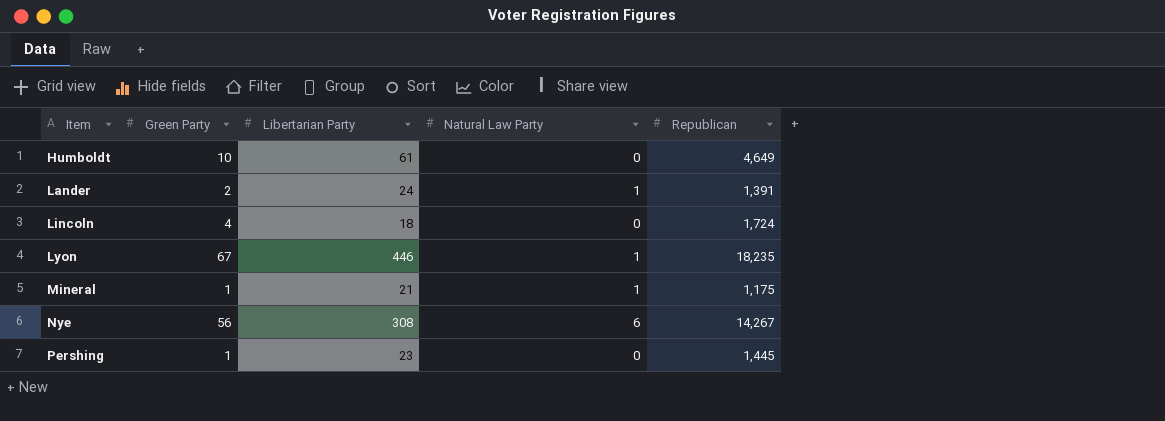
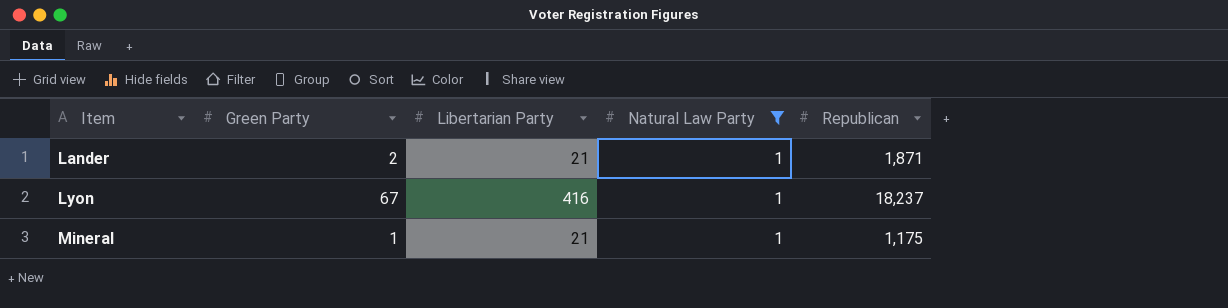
filter: none -> Natural Law Party = 1
Lander | Libertarian Party: 24 -> 21
Lander | Republican: 1,391 -> 1,871
Lyon | Libertarian Party: 446 -> 416
Lyon | Republican: 18,235 -> 18,237

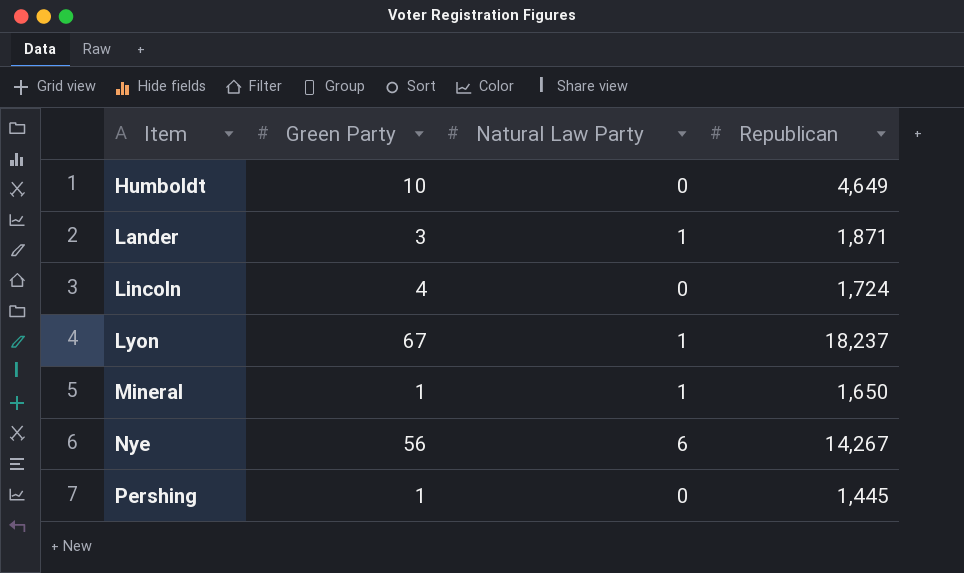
filter: Natural Law Party = 1 -> none
column Libertarian Party | position: 3 -> none
Lander | Green Party: 2 -> 3
Mineral | Republican: 1,175 -> 1,650

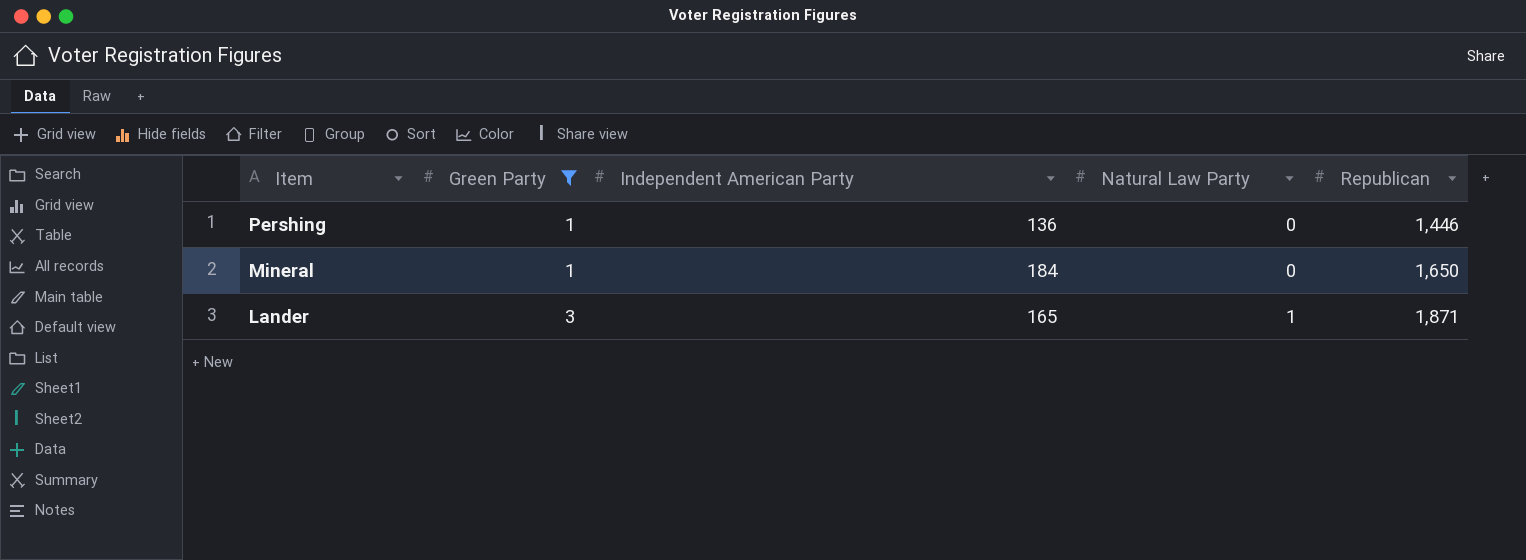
filter: none -> Green Party <= 3
row order: Item ascending -> Item descending
column Independent American Party | position: none -> 3
Pershing | Republican: 1,445 -> 1,446
Mineral | Natural Law Party: 1 -> 0

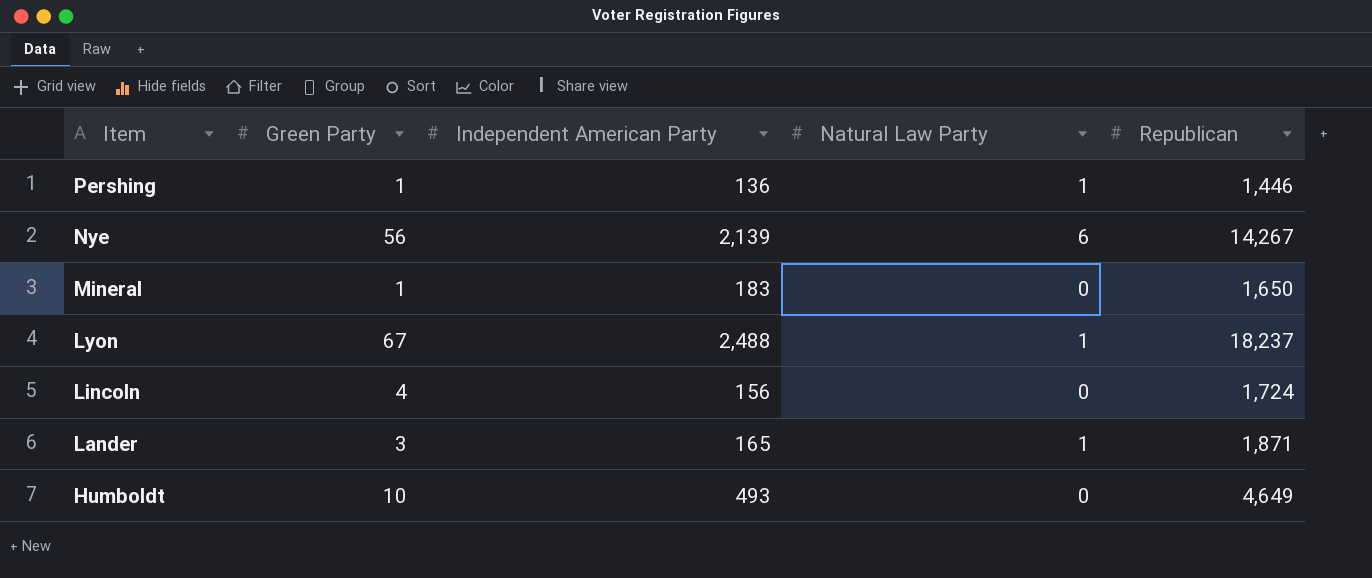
filter: Green Party <= 3 -> none
Pershing | Natural Law Party: 0 -> 1
Mineral | Independent American Party: 184 -> 183

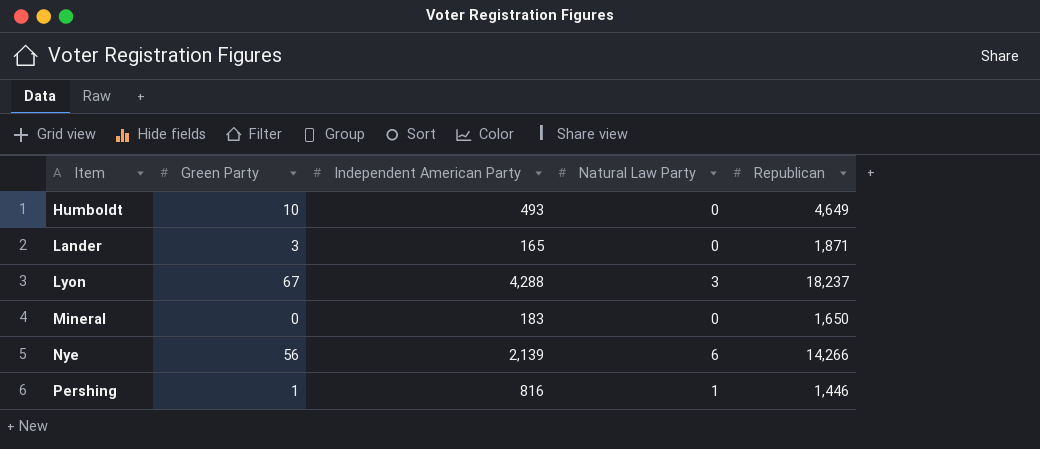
row order: Item descending -> Item ascending
row Lincoln: 4 | 156 | 0 | 1,724 -> none
Lander | Natural Law Party: 1 -> 0
Lyon | Independent American Party: 2,488 -> 4,288
Lyon | Natural Law Party: 1 -> 3
Mineral | Green Party: 1 -> 0
Nye | Republican: 14,267 -> 14,266
Pershing | Independent American Party: 136 -> 816

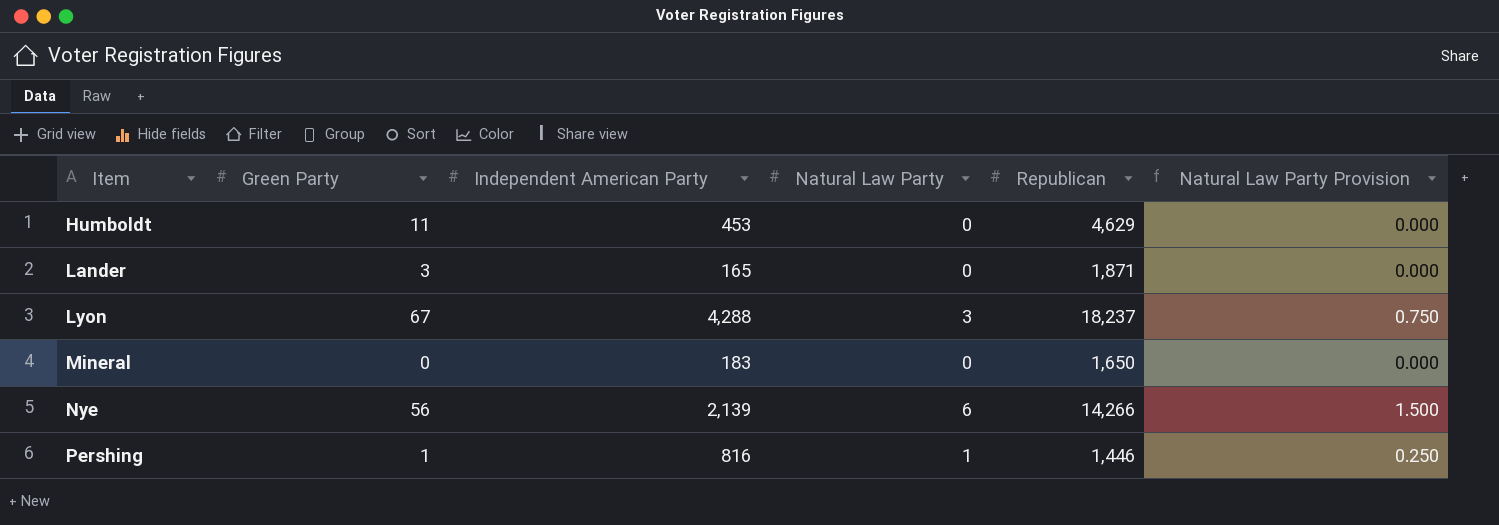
column Natural Law Party Provision | formula: none -> [Natural Law Party] * 0.25
Humboldt | Green Party: 10 -> 11
Humboldt | Independent American Party: 493 -> 453
Humboldt | Republican: 4,649 -> 4,629

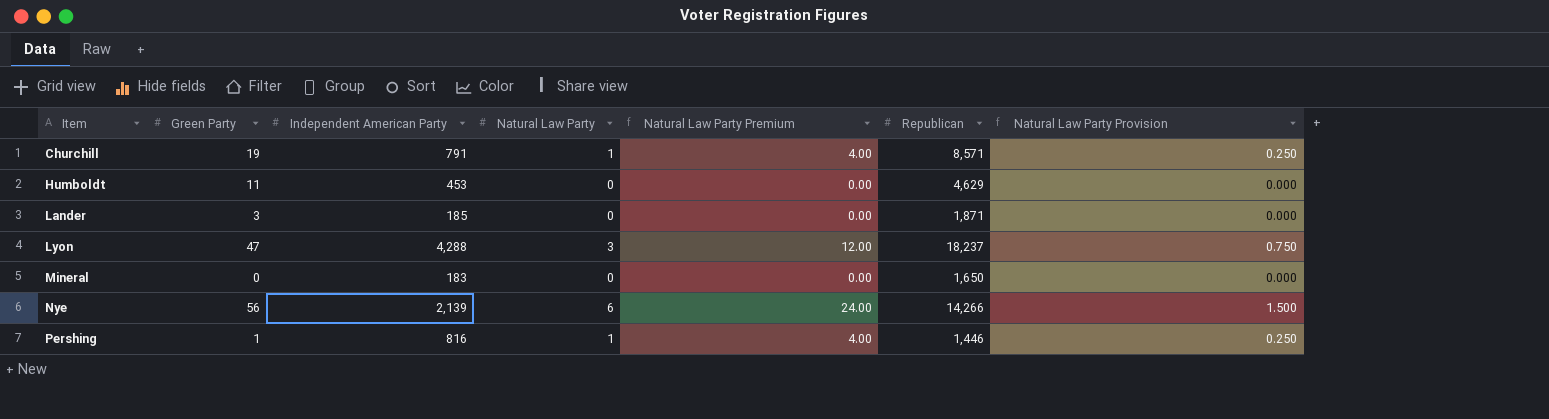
column Natural Law Party Premium | formula: none -> [Natural Law Party] * 4
row Churchill: none -> 19 | 791 | 1 | 4.00 | 8,571 | 0.250
Lander | Independent American Party: 165 -> 185
Lyon | Green Party: 67 -> 47

